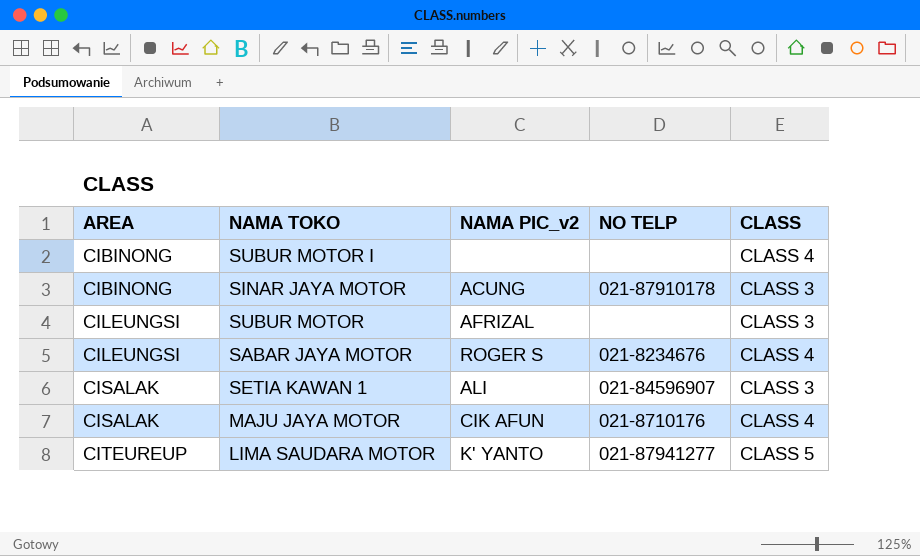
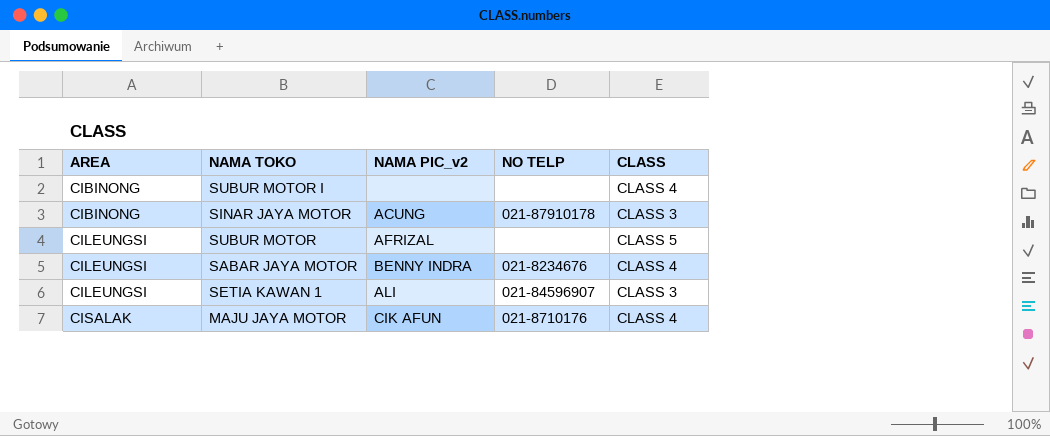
row LIMA SAUDARA MOTOR: CITEUREUP | K' YANTO | 021-87941277 | CLASS 5 -> none
SUBUR MOTOR | CLASS: CLASS 3 -> CLASS 5
SABAR JAYA MOTOR | NAMA PIC_v2: ROGER S -> BENNY INDRA
SETIA KAWAN 1 | AREA: CISALAK -> CILEUNGSI

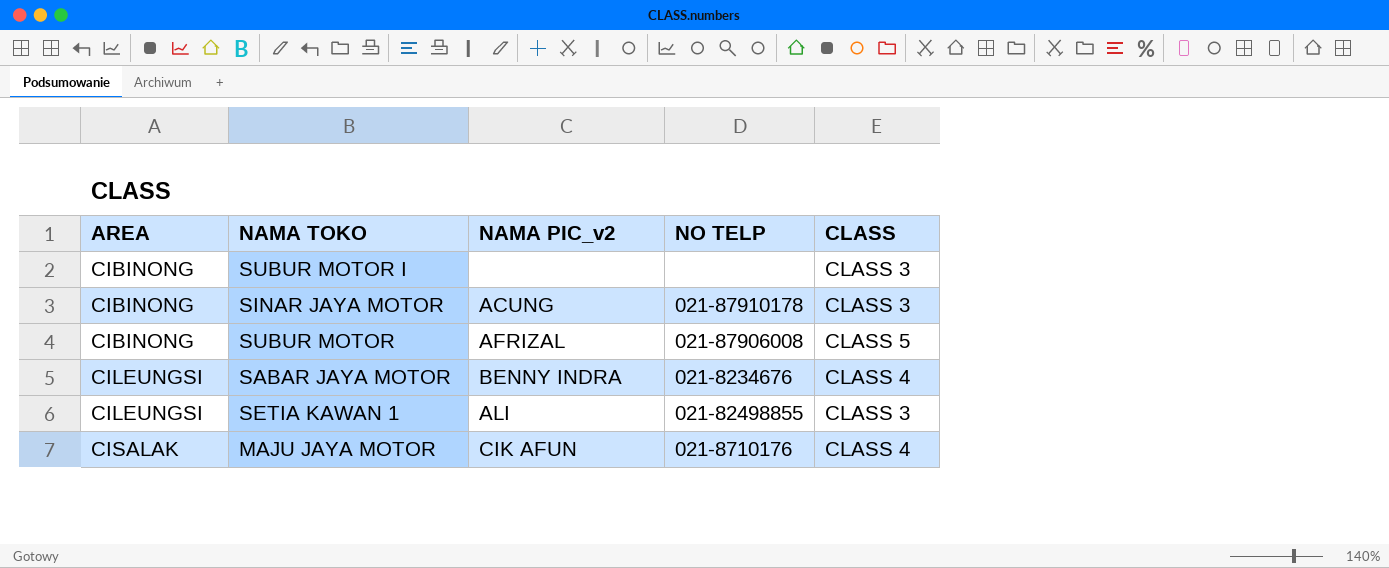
SUBUR MOTOR I | CLASS: CLASS 4 -> CLASS 3
SUBUR MOTOR | AREA: CILEUNGSI -> CIBINONG
SUBUR MOTOR | NO TELP: none -> 021-87906008
SETIA KAWAN 1 | NO TELP: 021-84596907 -> 021-82498855

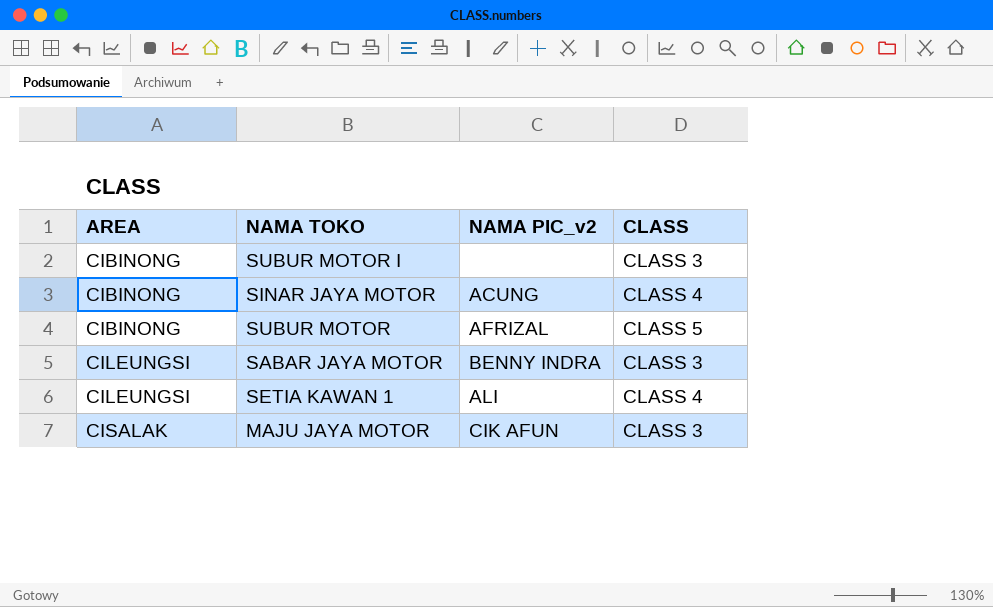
column NO TELP | position: 4 -> none
SINAR JAYA MOTOR | CLASS: CLASS 3 -> CLASS 4
SABAR JAYA MOTOR | CLASS: CLASS 4 -> CLASS 3
SETIA KAWAN 1 | CLASS: CLASS 3 -> CLASS 4
MAJU JAYA MOTOR | CLASS: CLASS 4 -> CLASS 3

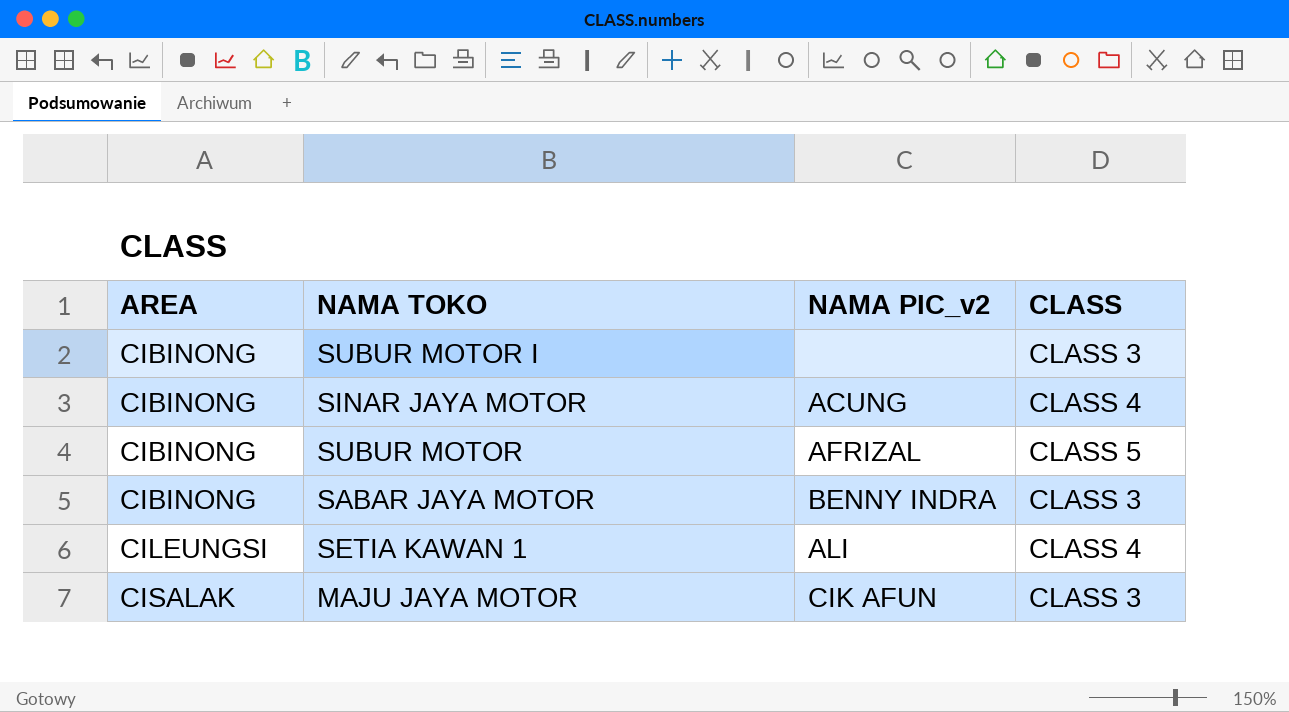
SABAR JAYA MOTOR | AREA: CILEUNGSI -> CIBINONG

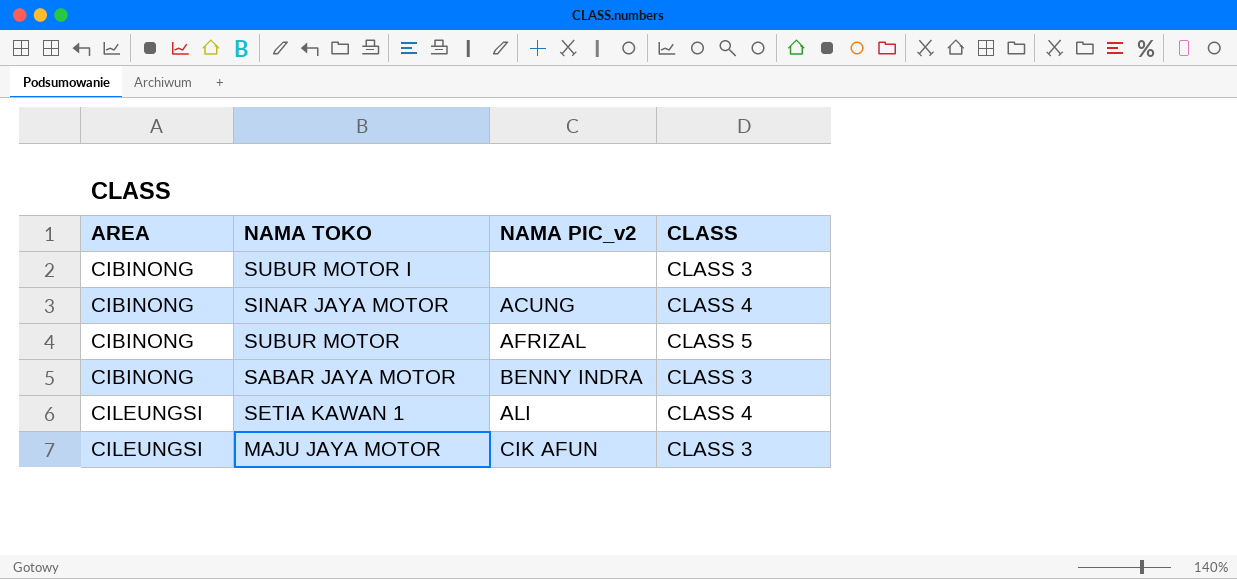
MAJU JAYA MOTOR | AREA: CISALAK -> CILEUNGSI

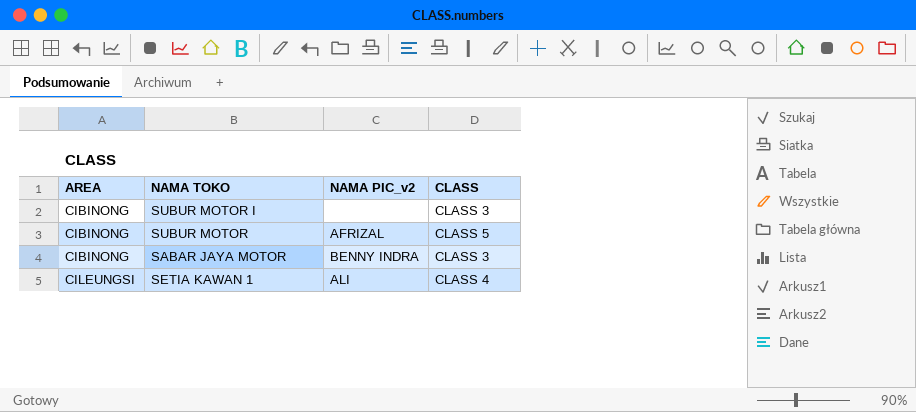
row SINAR JAYA MOTOR: CIBINONG | ACUNG | CLASS 4 -> none
row MAJU JAYA MOTOR: CILEUNGSI | CIK AFUN | CLASS 3 -> none

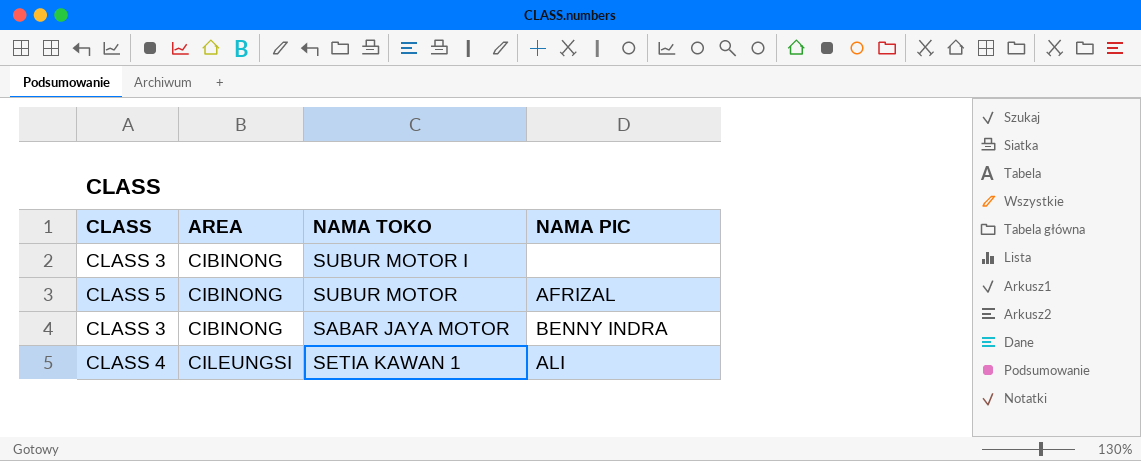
column CLASS | position: 4 -> 1
column name: NAMA PIC_v2 -> NAMA PIC

